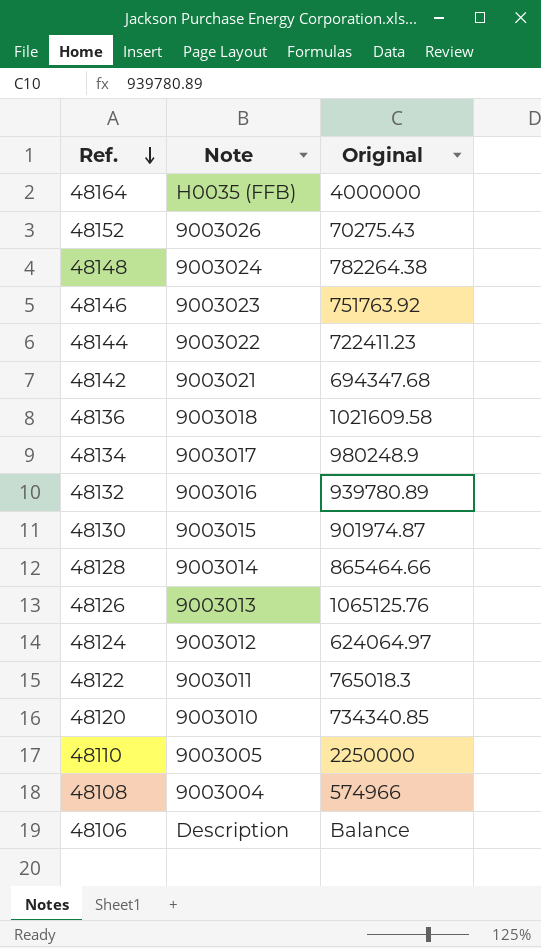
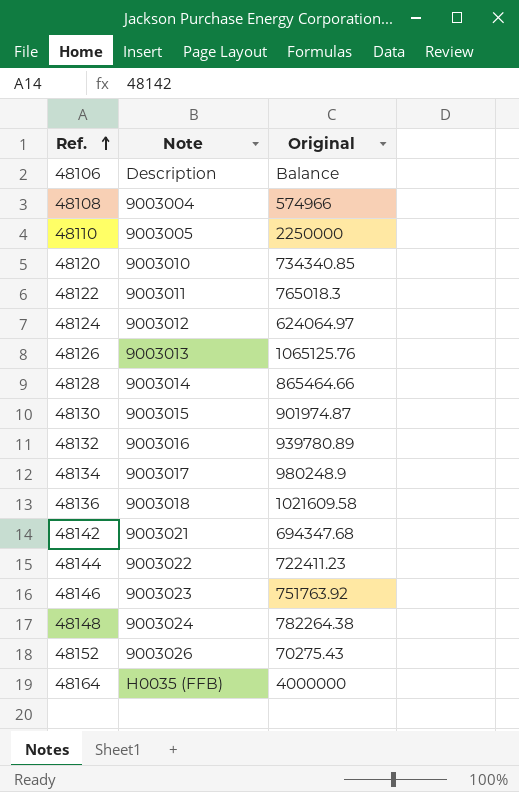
row order: Ref. descending -> Ref. ascending

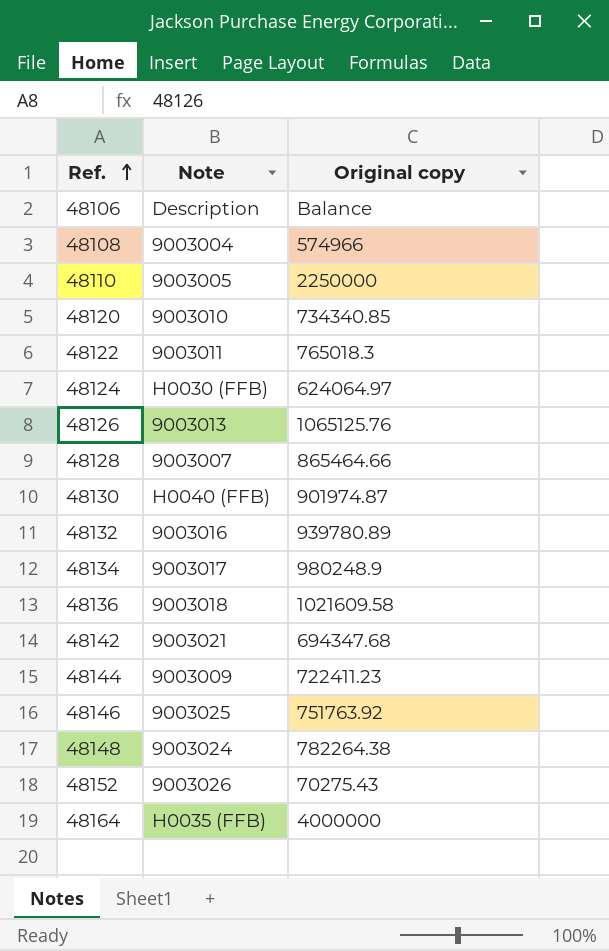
column name: Original -> Original copy
48124 | Note: 9003012 -> H0030 (FFB)
48128 | Note: 9003014 -> 9003007
48130 | Note: 9003015 -> H0040 (FFB)
48144 | Note: 9003022 -> 9003009
48146 | Note: 9003023 -> 9003025

